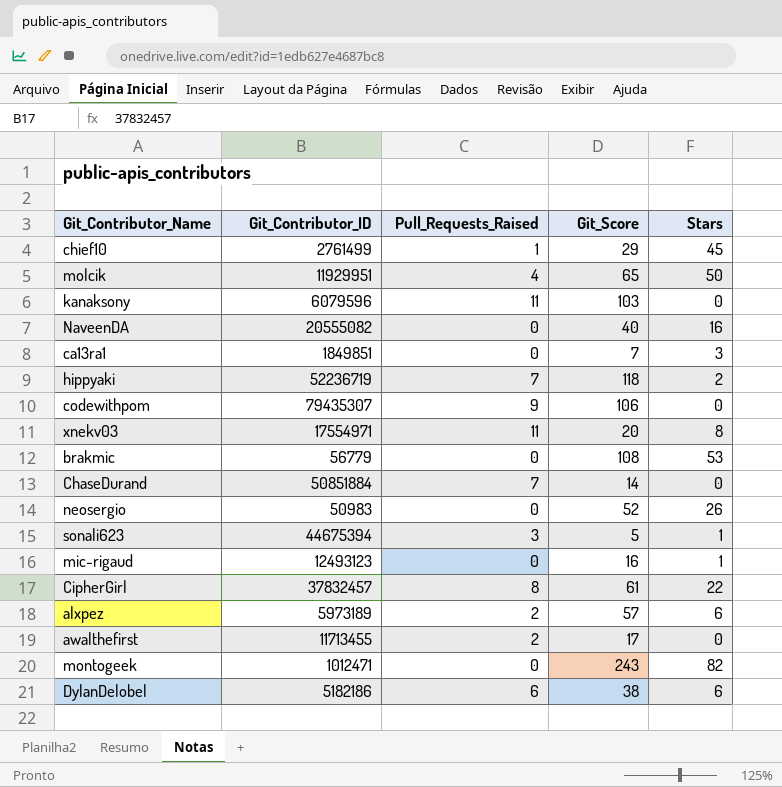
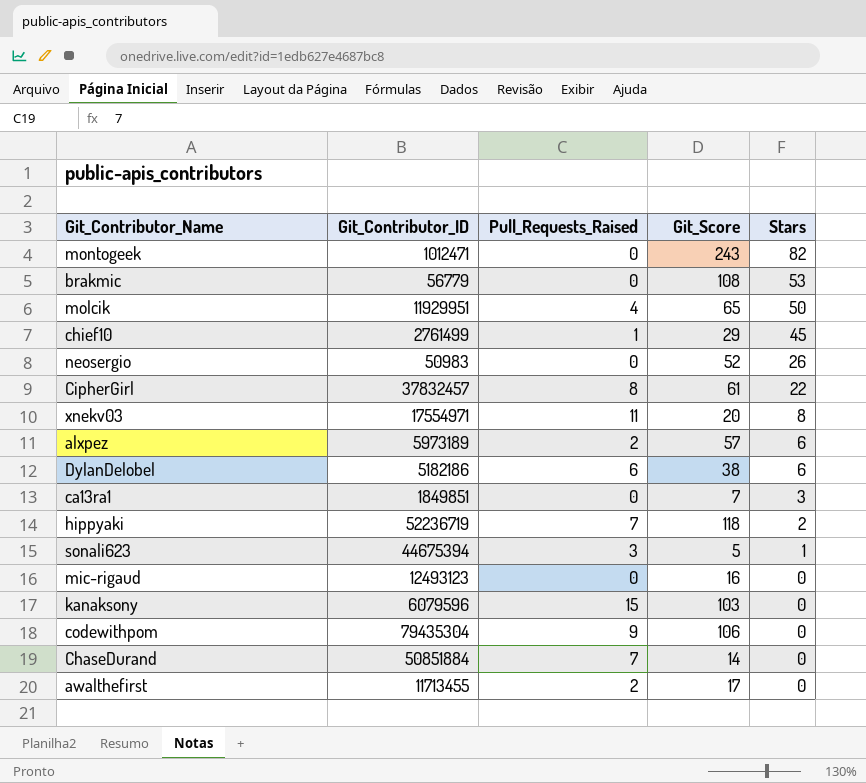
row order: none -> Stars descending
row NaveenDA: 20555082 | 0 | 40 | 16 -> none
mic-rigaud | Stars: 1 -> 0
kanaksony | Pull_Requests_Raised: 11 -> 15
codewithpom | Git_Contributor_ID: 79435307 -> 79435304

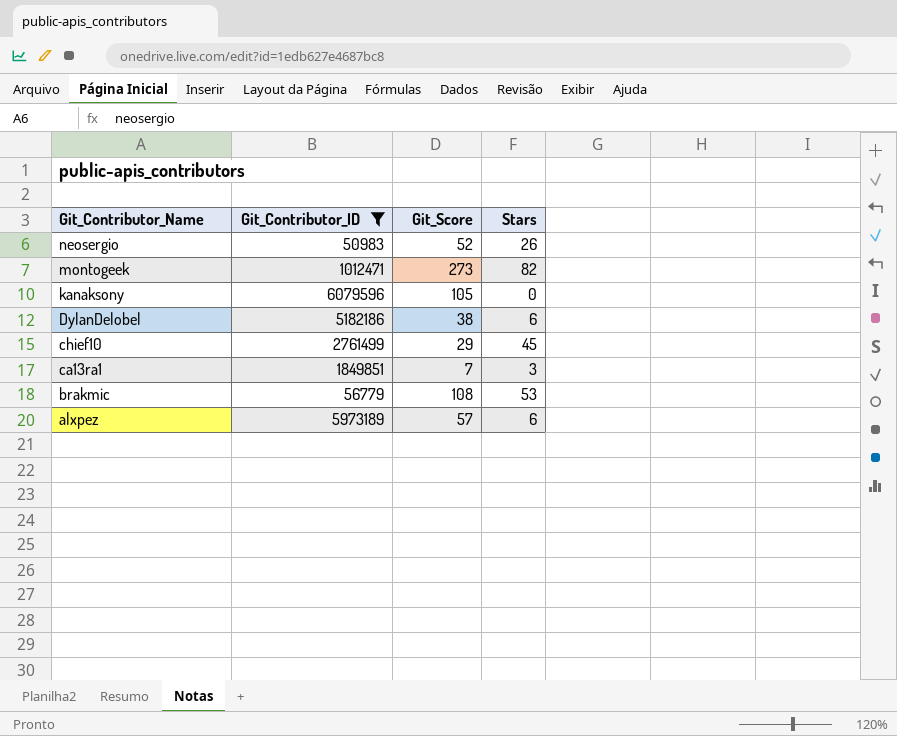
filter: none -> Git_Contributor_ID <= 6079596
row order: Stars descending -> Git_Contributor_Name descending
column Pull_Requests_Raised | position: 3 -> none
montogeek | Git_Score: 243 -> 273
kanaksony | Git_Score: 103 -> 105

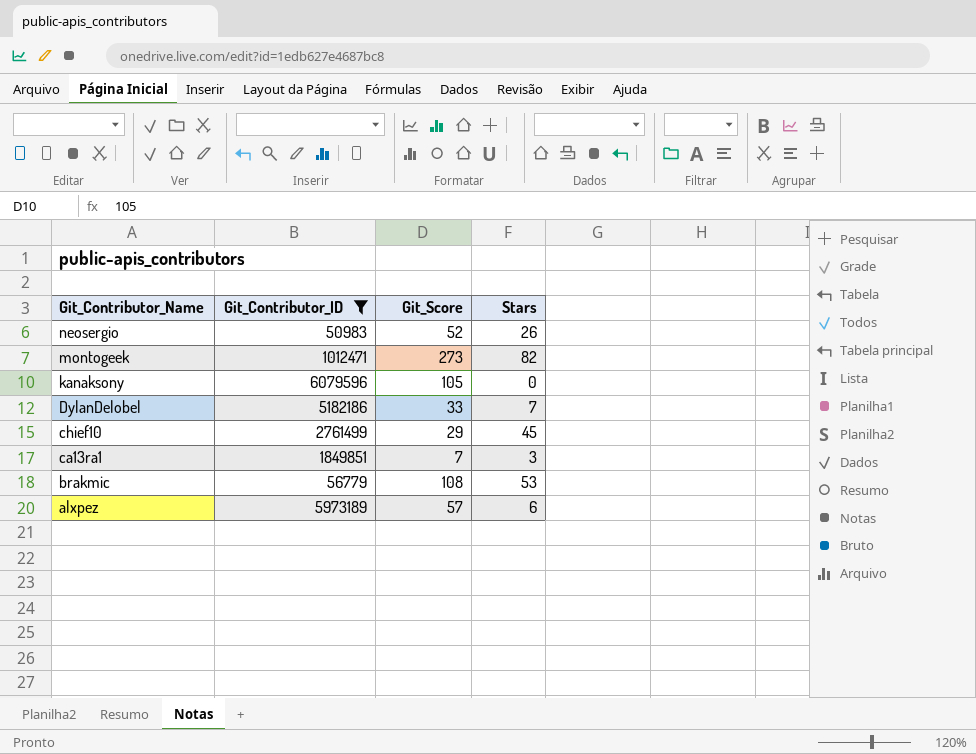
DylanDelobel | Git_Score: 38 -> 33
DylanDelobel | Stars: 6 -> 7

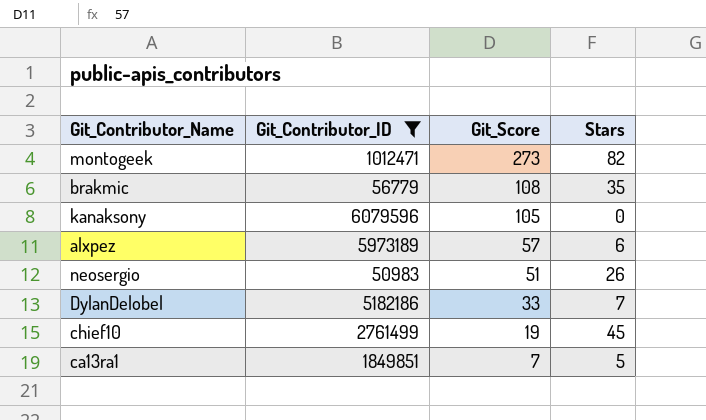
row order: Git_Contributor_Name descending -> Git_Score descending
brakmic | Stars: 53 -> 35
neosergio | Git_Score: 52 -> 51
chief10 | Git_Score: 29 -> 19
ca13ra1 | Stars: 3 -> 5

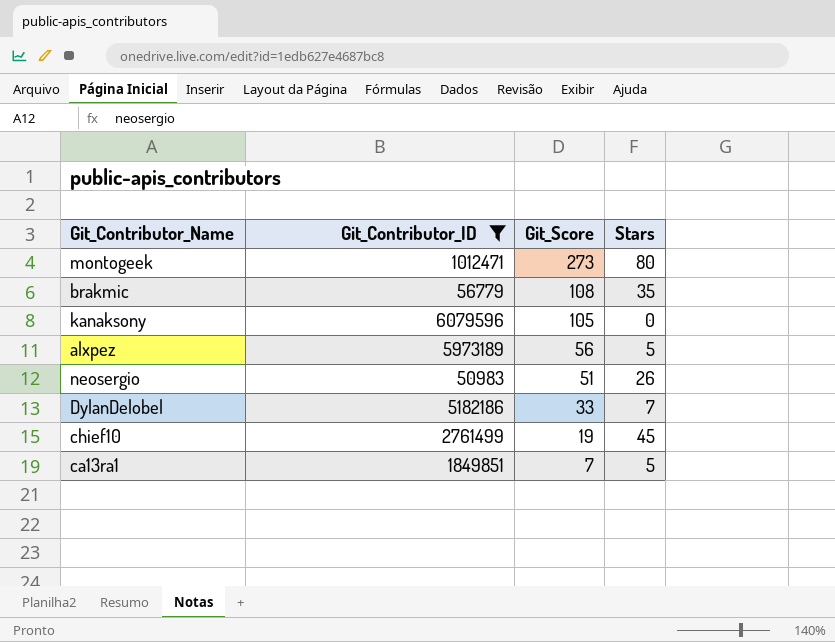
montogeek | Stars: 82 -> 80
alxpez | Git_Score: 57 -> 56
alxpez | Stars: 6 -> 5

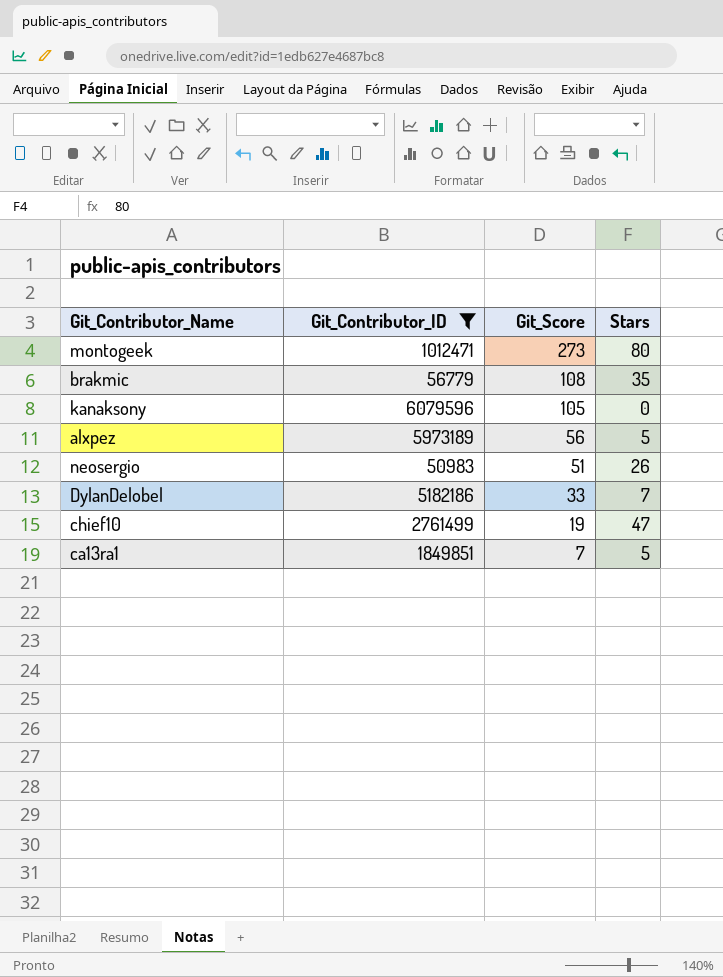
chief10 | Stars: 45 -> 47

